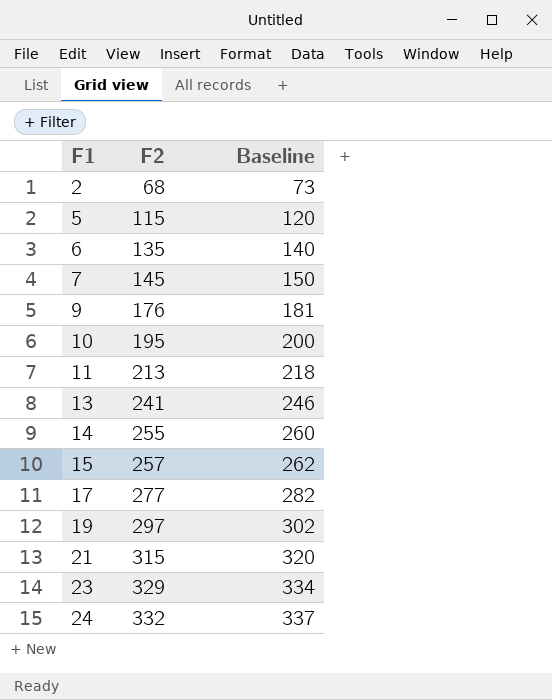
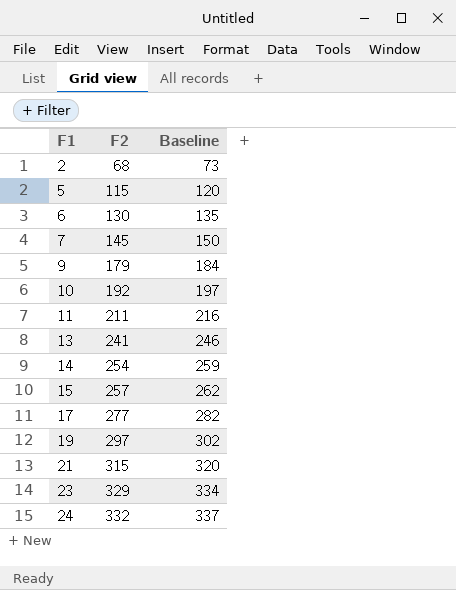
6 | F2: 135 -> 130
6 | Baseline: 140 -> 135
9 | F2: 176 -> 179
9 | Baseline: 181 -> 184
10 | F2: 195 -> 192
10 | Baseline: 200 -> 197
11 | F2: 213 -> 211
11 | Baseline: 218 -> 216
14 | F2: 255 -> 254
14 | Baseline: 260 -> 259

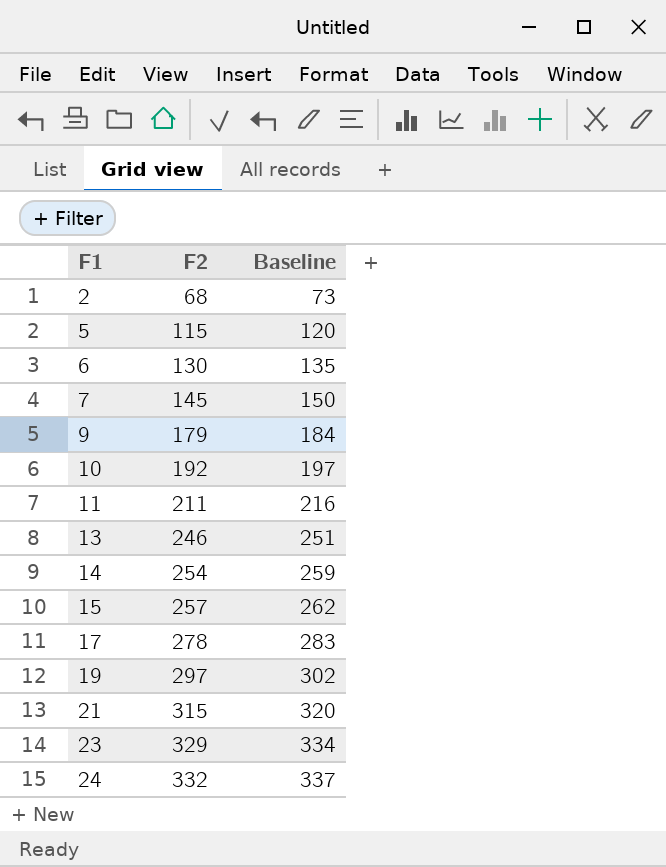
13 | F2: 241 -> 246
13 | Baseline: 246 -> 251
17 | F2: 277 -> 278
17 | Baseline: 282 -> 283

